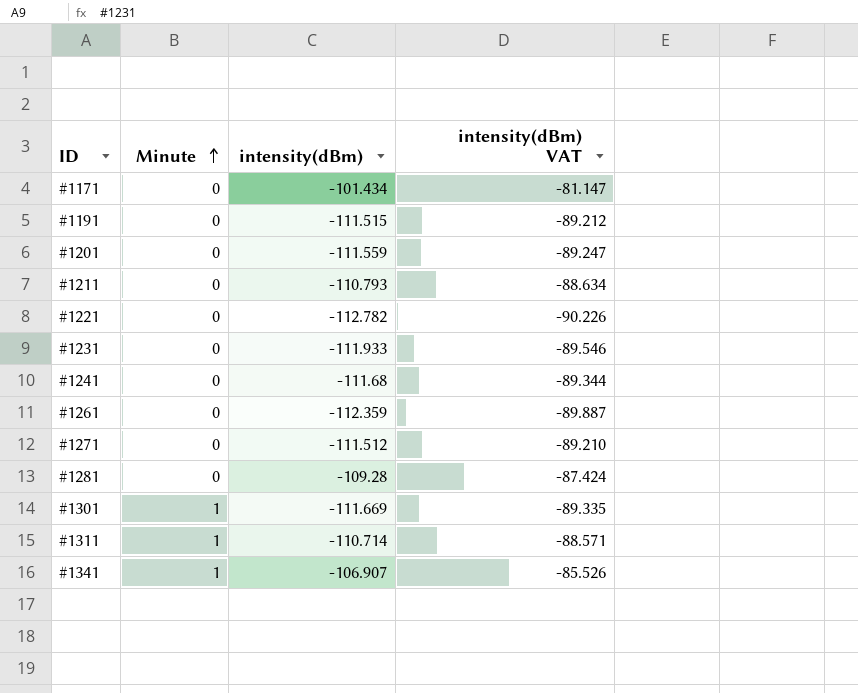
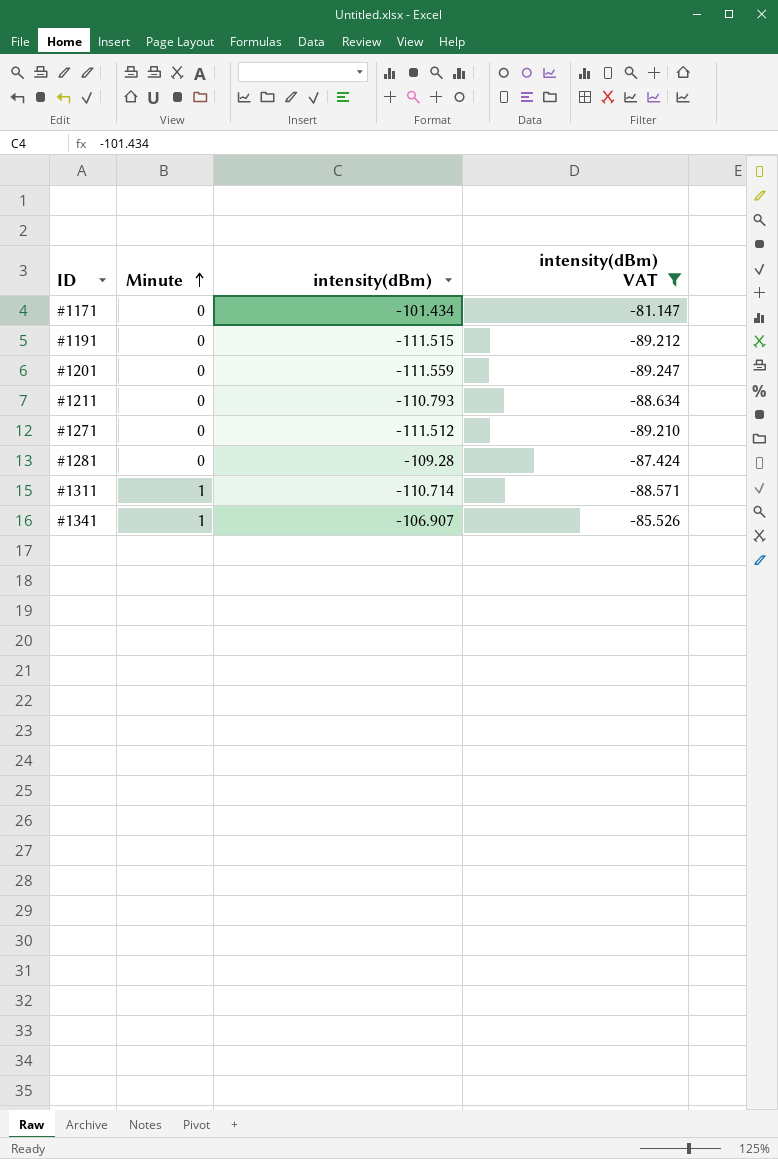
filter: none -> intensity(dBm) VAT >= -89.247

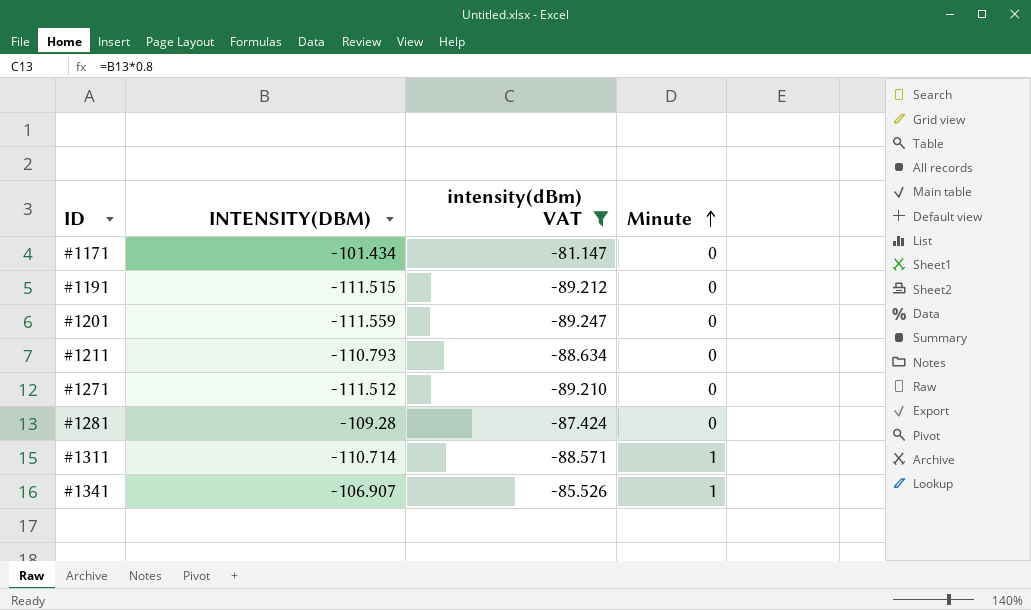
column name: intensity(dBm) -> INTENSITY(DBM)
column Minute | position: 2 -> 4

